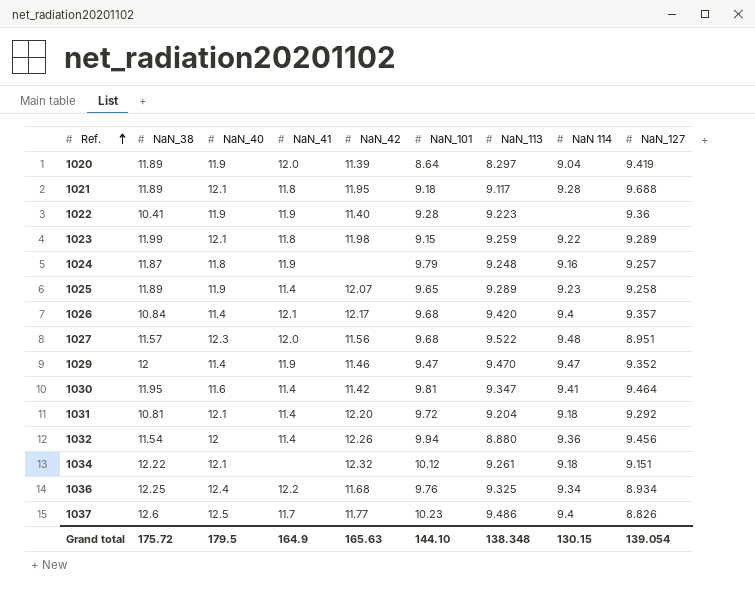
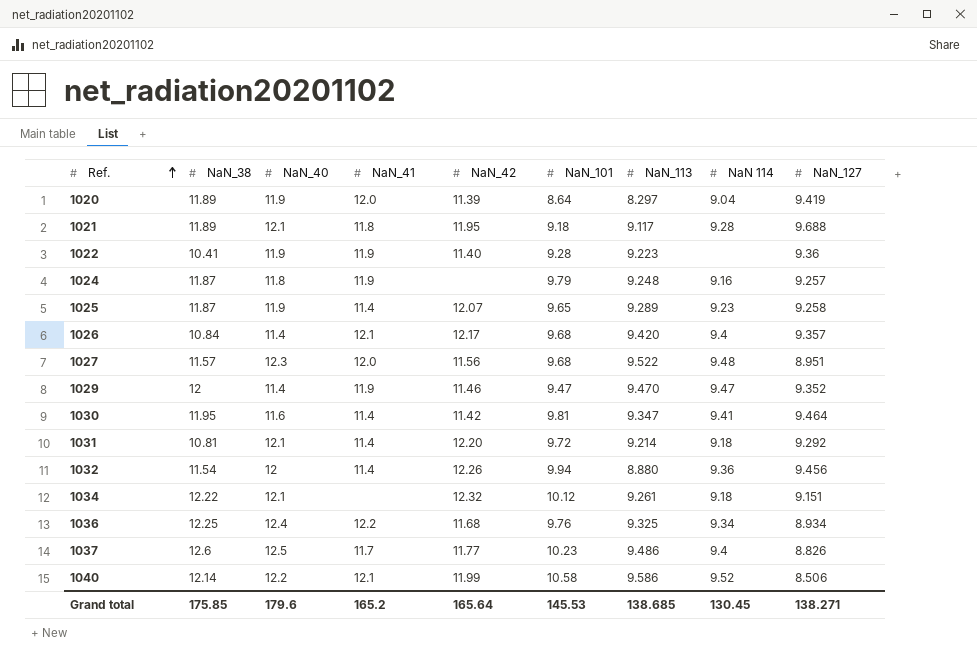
row 1023: 11.99 | 12.1 | 11.8 | 11.98 | 9.15 | 9.259 | 9.22 | 9.289 -> none
1025 | NaN_38: 11.89 -> 11.87
1031 | NaN_113: 9.204 -> 9.214
row 1040: none -> 12.14 | 12.2 | 12.1 | 11.99 | 10.58 | 9.586 | 9.52 | 8.506
Grand total | NaN_38: 175.72 -> 175.85
Grand total | NaN_40: 179.5 -> 179.6
Grand total | NaN_41: 164.9 -> 165.2
Grand total | NaN_42: 165.63 -> 165.64
Grand total | NaN_101: 144.10 -> 145.53
Grand total | NaN_113: 138.348 -> 138.685
Grand total | NaN 114: 130.15 -> 130.45
Grand total | NaN_127: 139.054 -> 138.271

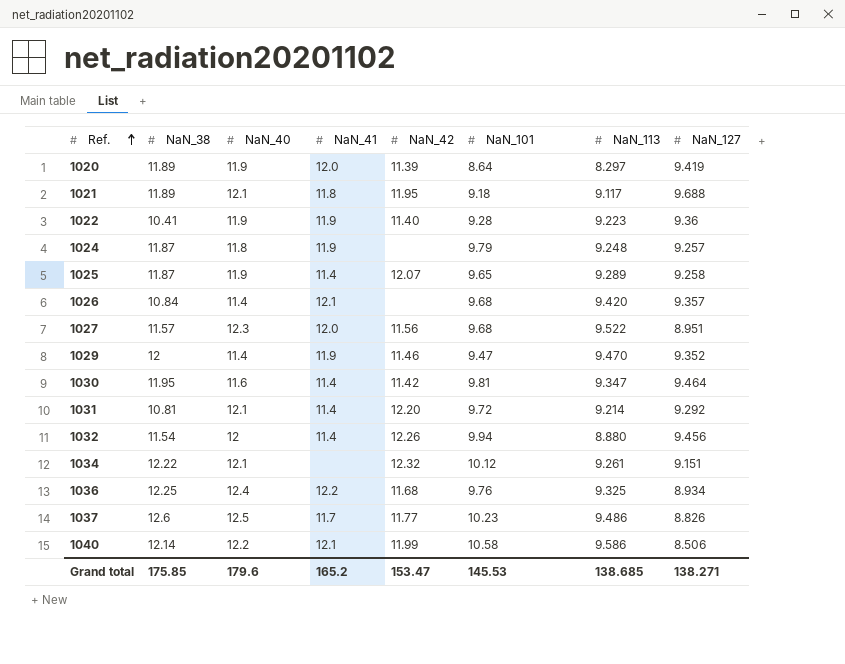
column NaN 114 | position: 8 -> none
1026 | NaN_42: 12.17 -> none
Grand total | NaN_42: 165.64 -> 153.47

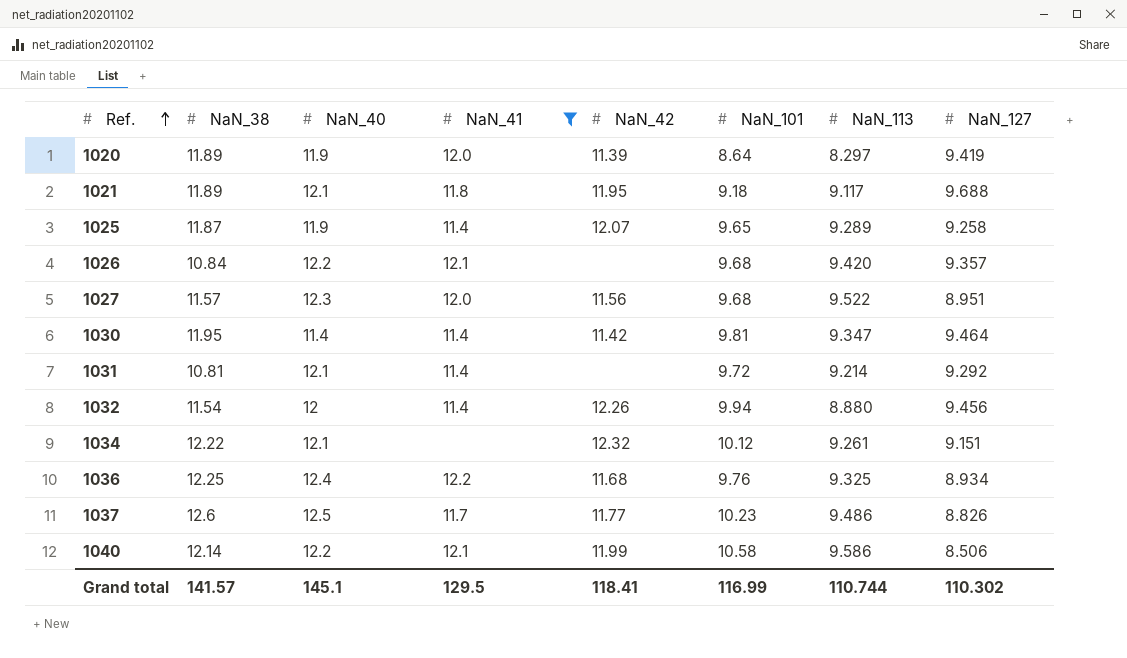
filter: none -> NaN_41 != 11.9
1026 | NaN_40: 11.4 -> 12.2
1030 | NaN_40: 11.6 -> 11.4
1031 | NaN_42: 12.20 -> none
Grand total | NaN_38: 175.85 -> 141.57
Grand total | NaN_40: 179.6 -> 145.1
Grand total | NaN_41: 165.2 -> 129.5
Grand total | NaN_42: 153.47 -> 118.41
Grand total | NaN_101: 145.53 -> 116.99
Grand total | NaN_113: 138.685 -> 110.744
Grand total | NaN_127: 138.271 -> 110.302

